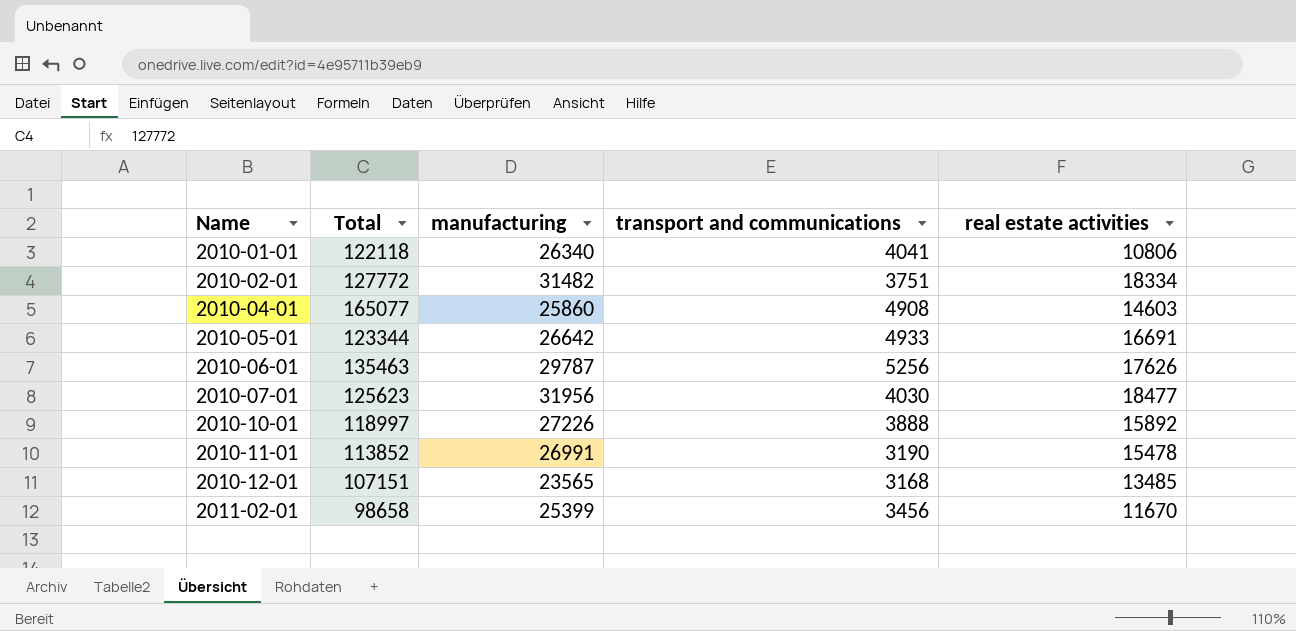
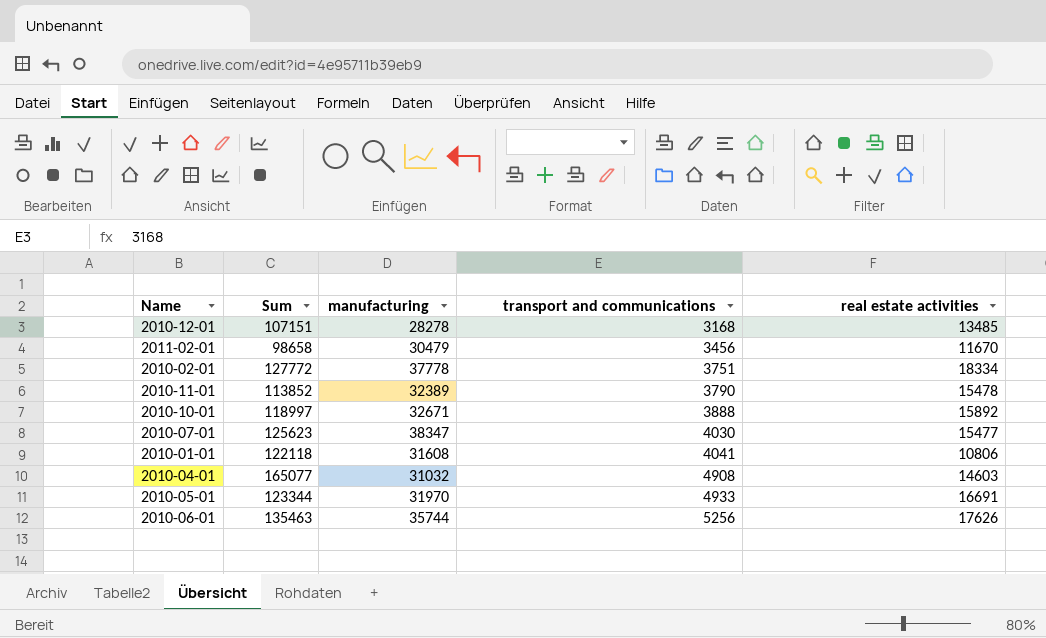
row order: Name ascending -> transport and communications ascending
column name: Total -> Sum
2010-12-01 | manufacturing: 23565 -> 28278
2011-02-01 | manufacturing: 25399 -> 30479
2010-02-01 | manufacturing: 31482 -> 37778
2010-11-01 | manufacturing: 26991 -> 32389
2010-11-01 | transport and communications: 3190 -> 3790
2010-10-01 | manufacturing: 27226 -> 32671
2010-07-01 | manufacturing: 31956 -> 38347
2010-07-01 | real estate activities: 18477 -> 15477
2010-01-01 | manufacturing: 26340 -> 31608
2010-04-01 | manufacturing: 25860 -> 31032
2010-05-01 | manufacturing: 26642 -> 31970
2010-06-01 | manufacturing: 29787 -> 35744

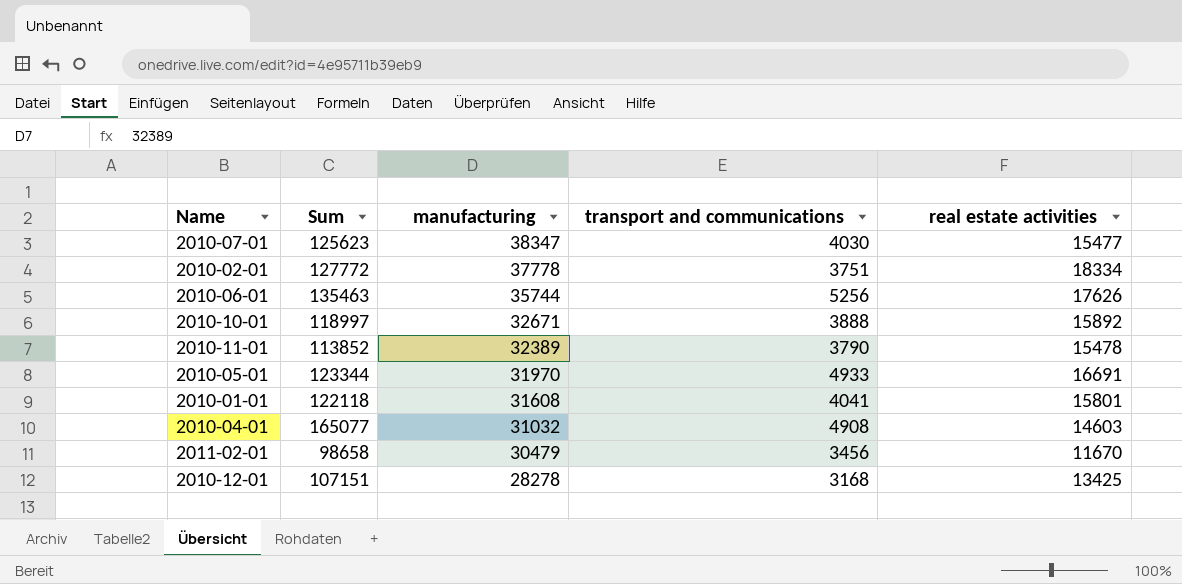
row order: transport and communications ascending -> manufacturing descending
2010-01-01 | real estate activities: 10806 -> 15801
2010-12-01 | real estate activities: 13485 -> 13425

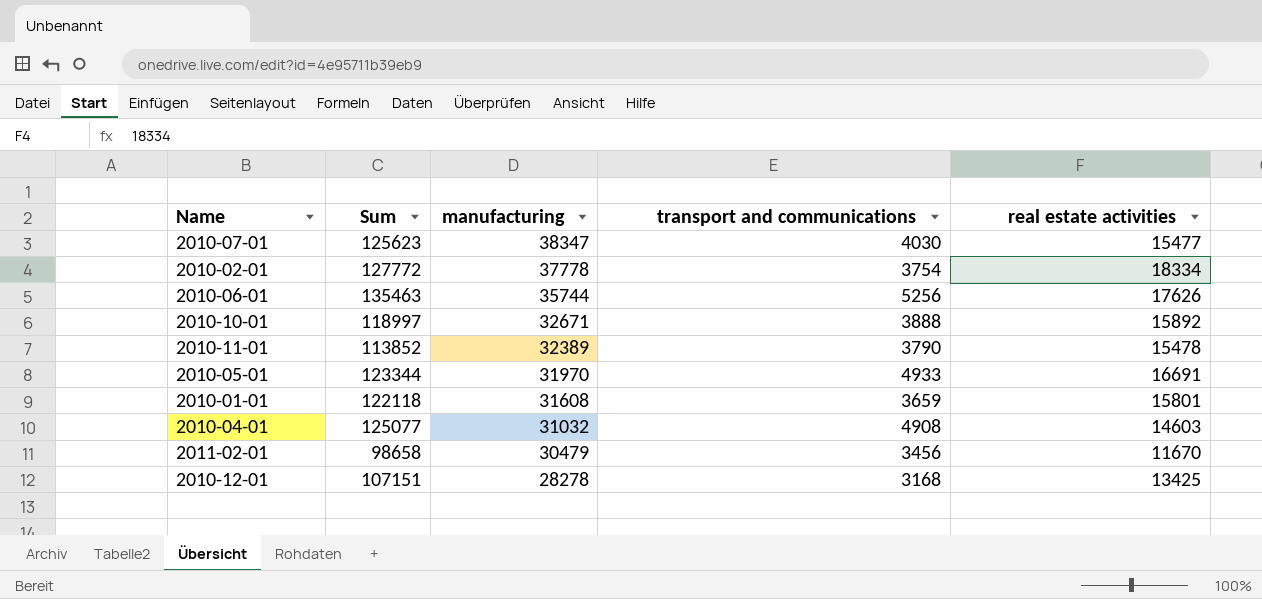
2010-02-01 | transport and communications: 3751 -> 3754
2010-01-01 | transport and communications: 4041 -> 3659
2010-04-01 | Sum: 165077 -> 125077

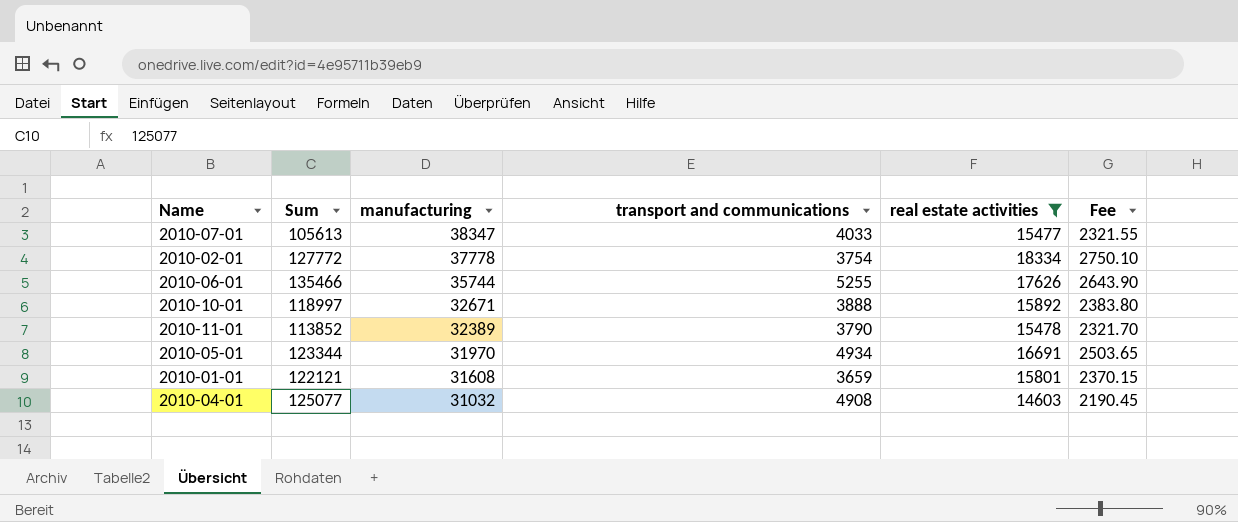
filter: none -> real estate activities >= 14603
column Fee | formula: none -> [real estate activities] * 0.15
2010-07-01 | Sum: 125623 -> 105613
2010-07-01 | transport and communications: 4030 -> 4033
2010-06-01 | Sum: 135463 -> 135466
2010-06-01 | transport and communications: 5256 -> 5255
2010-05-01 | transport and communications: 4933 -> 4934
2010-01-01 | Sum: 122118 -> 122121

